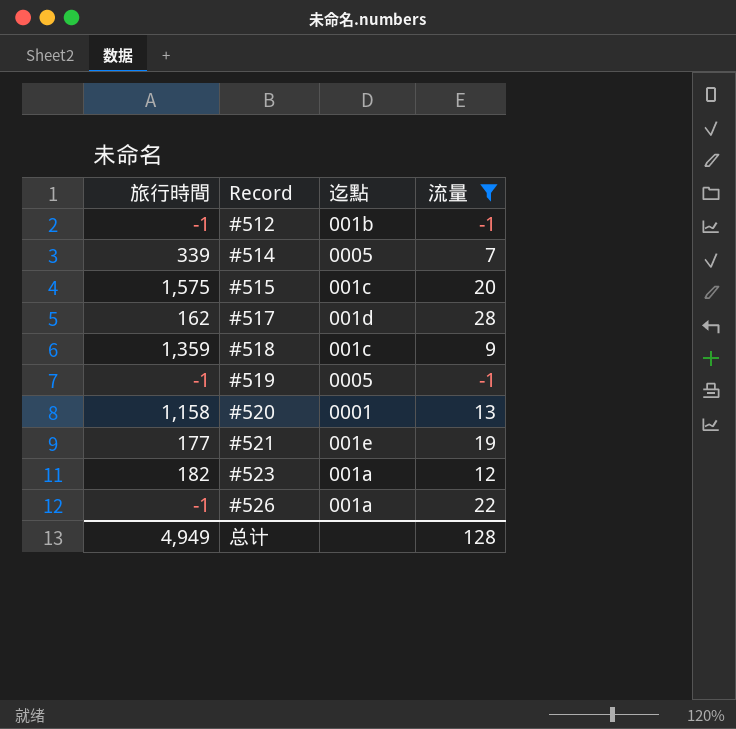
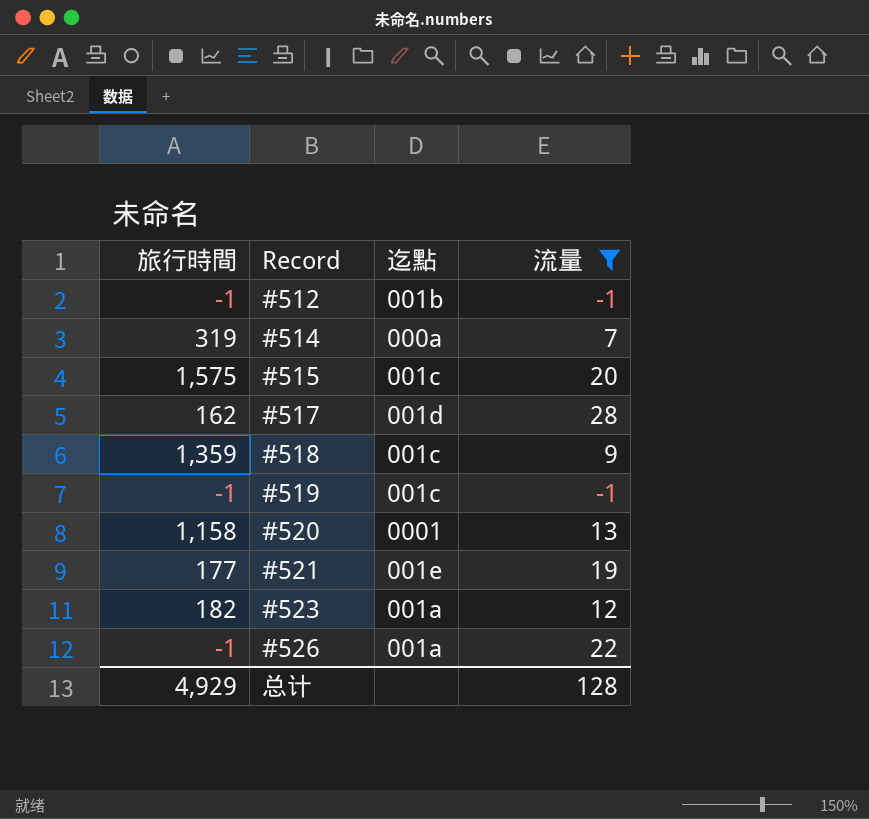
#514 | 旅行時間: 339 -> 319
#514 | 迄點: 0005 -> 000a
#519 | 迄點: 0005 -> 001c
总计 | 旅行時間: 4,949 -> 4,929

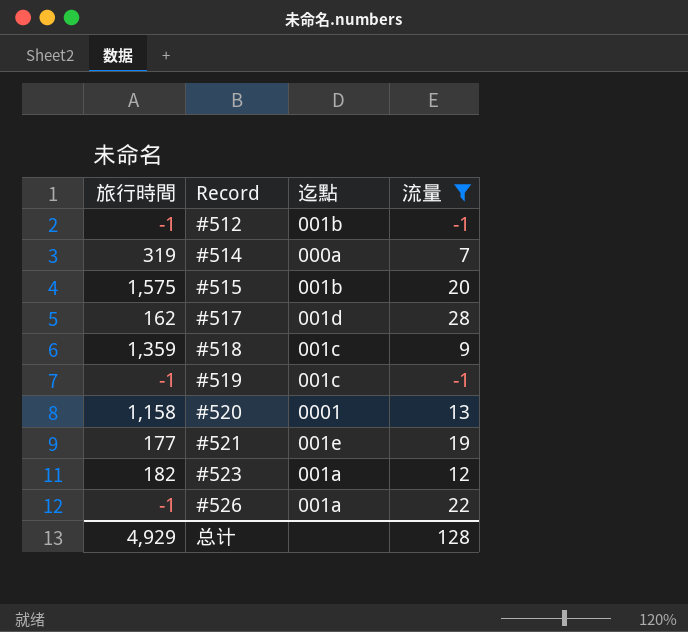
#515 | 迄點: 001c -> 001b

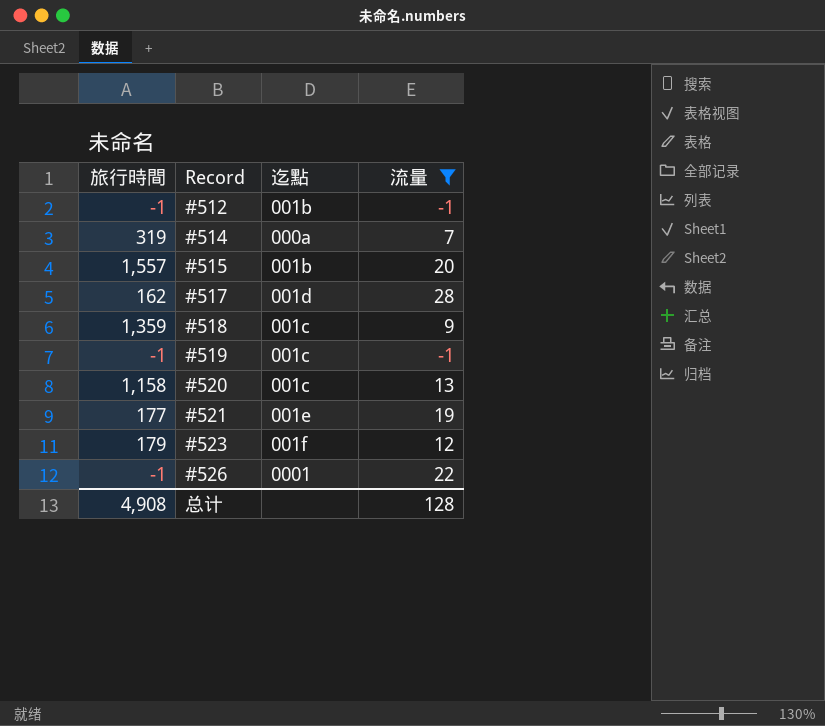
#515 | 旅行時間: 1,575 -> 1,557
#520 | 迄點: 0001 -> 001c
#523 | 旅行時間: 182 -> 179
#523 | 迄點: 001a -> 001f
#526 | 迄點: 001a -> 0001
总计 | 旅行時間: 4,929 -> 4,908

